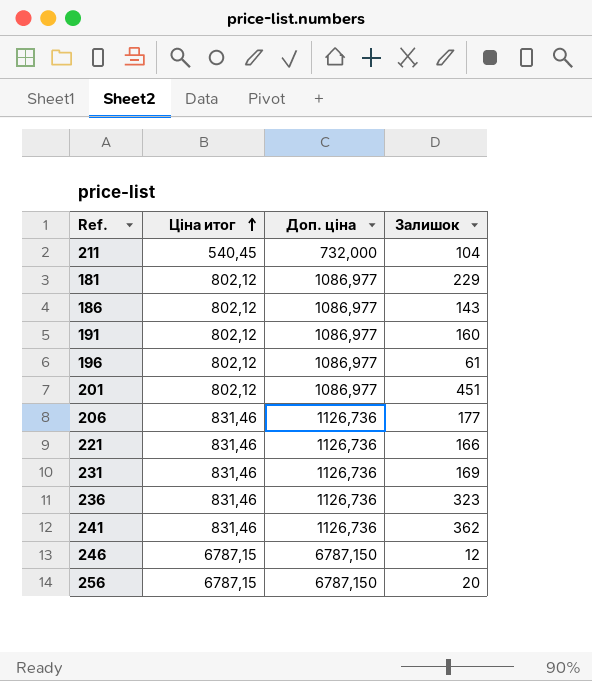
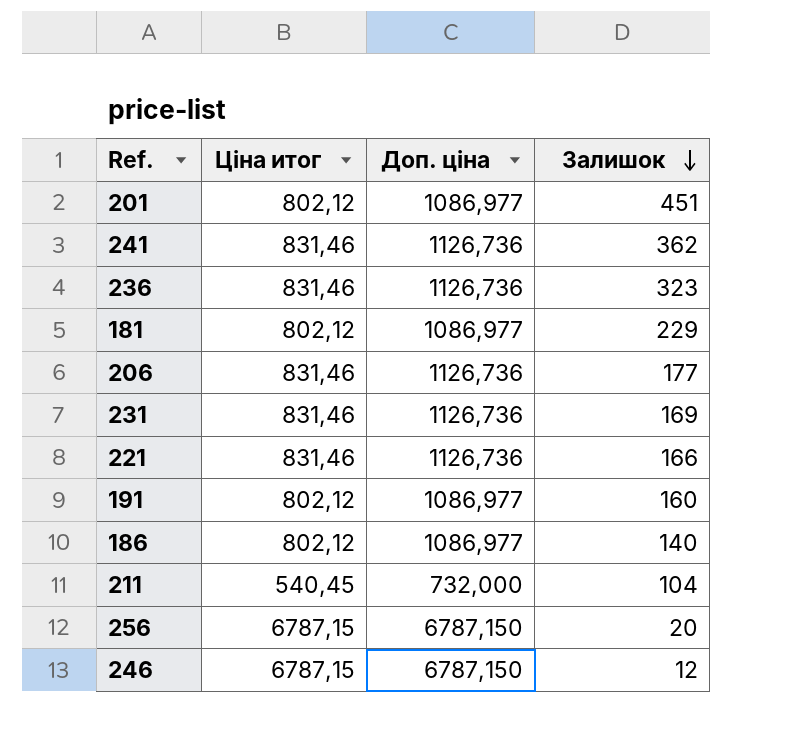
row order: Ціна итог ascending -> Залишок descending
row 196: 802,12 | 1086,977 | 61 -> none
186 | Залишок: 143 -> 140

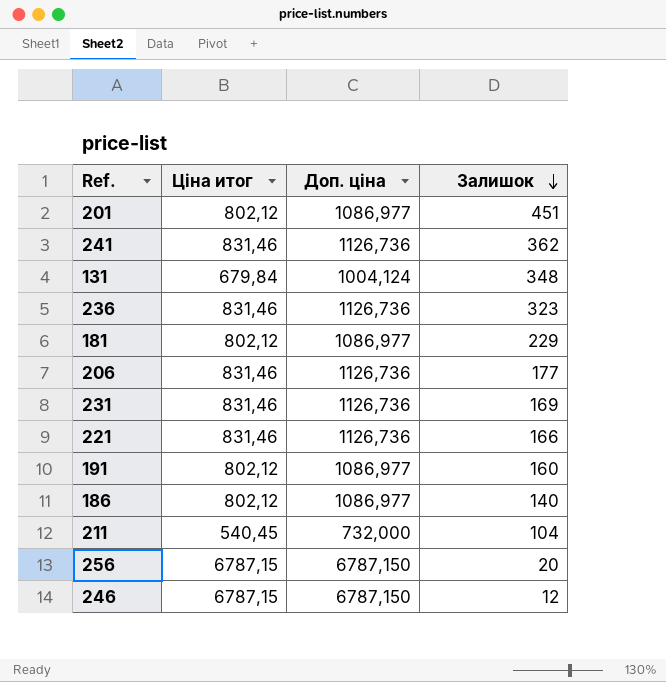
row 131: none -> 679,84 | 1004,124 | 348

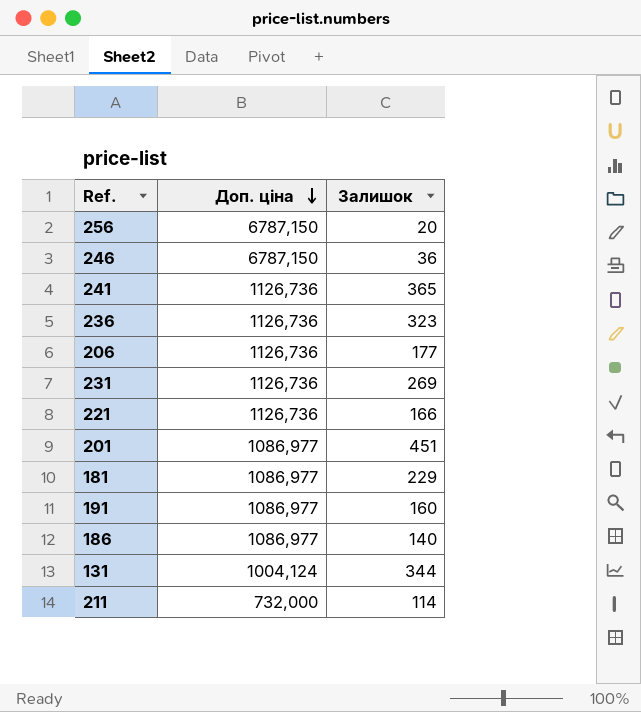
row order: Залишок descending -> Доп. ціна descending
column Ціна итог | position: 2 -> none
246 | Залишок: 12 -> 36
241 | Залишок: 362 -> 365
231 | Залишок: 169 -> 269
131 | Залишок: 348 -> 344
211 | Залишок: 104 -> 114

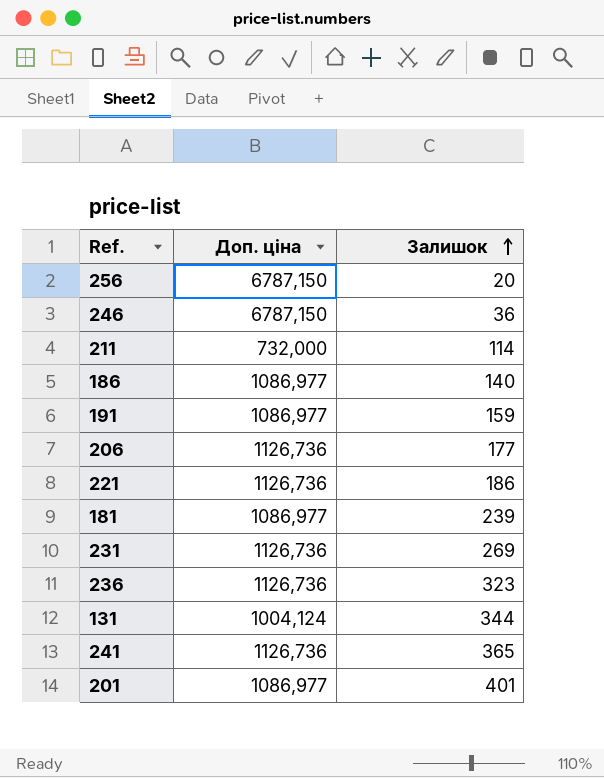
row order: Доп. ціна descending -> Залишок ascending
191 | Залишок: 160 -> 159
221 | Залишок: 166 -> 186
181 | Залишок: 229 -> 239
201 | Залишок: 451 -> 401

